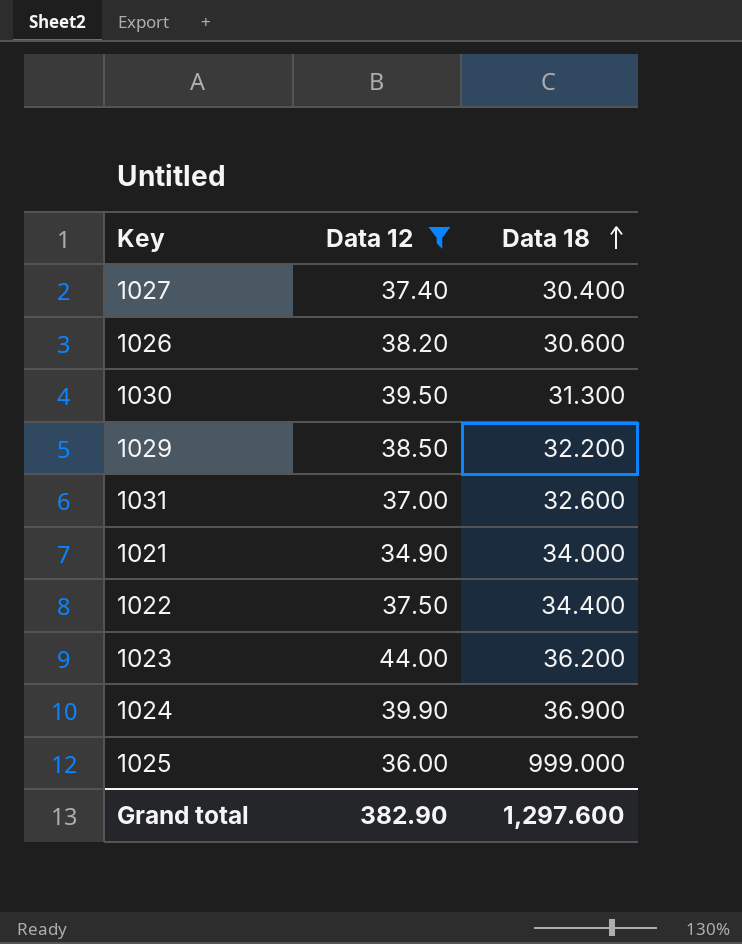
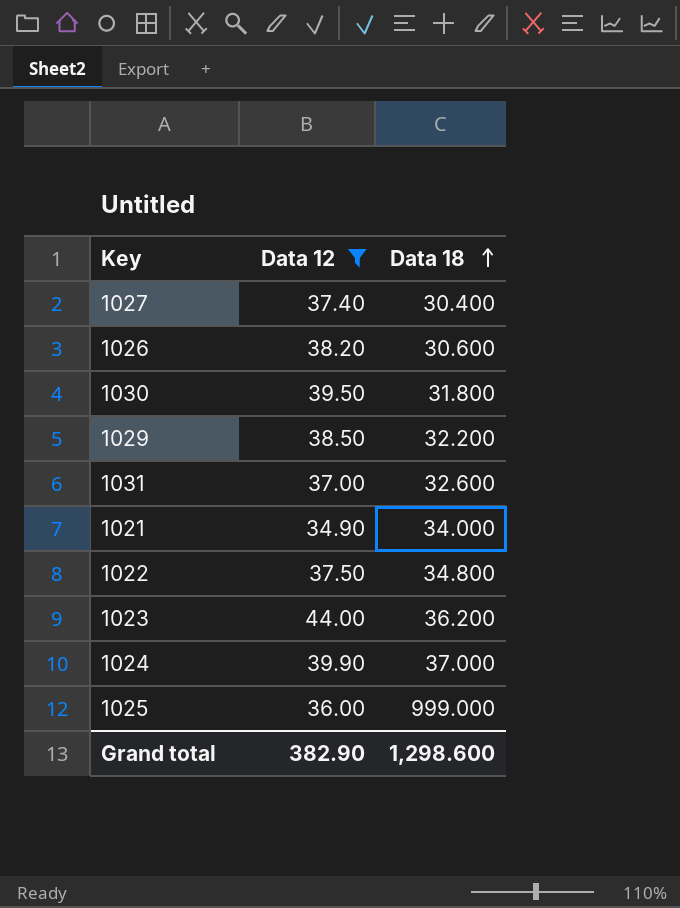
1030 | Data 18: 31.300 -> 31.800
1022 | Data 18: 34.400 -> 34.800
1024 | Data 18: 36.900 -> 37.000
Grand total | Data 18: 1,297.600 -> 1,298.600

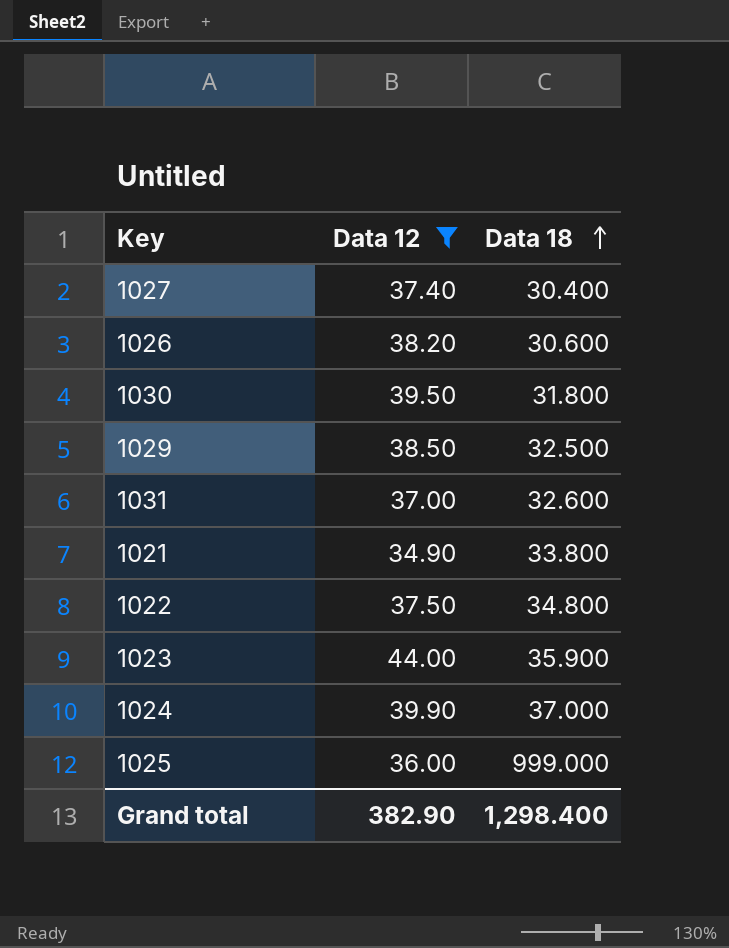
1029 | Data 18: 32.200 -> 32.500
1021 | Data 18: 34.000 -> 33.800
1023 | Data 18: 36.200 -> 35.900
Grand total | Data 18: 1,298.600 -> 1,298.400

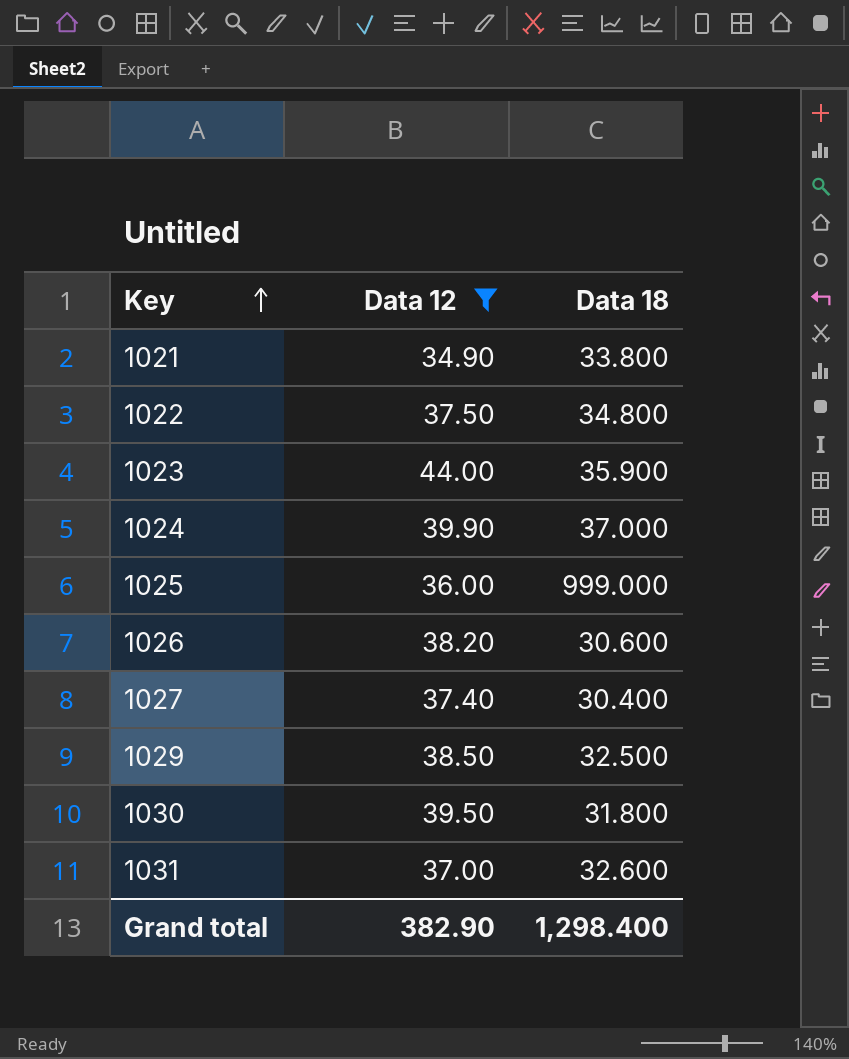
row order: Data 18 ascending -> Key ascending

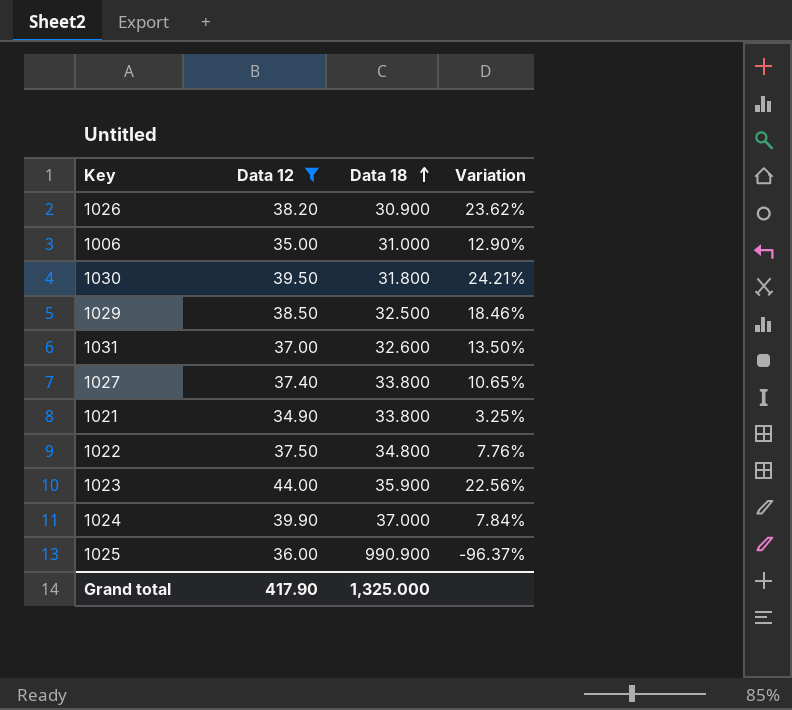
row order: Key ascending -> Data 18 ascending
column Variation | formula: none -> ([Data 12] - [Data 18]) / [Data 18]
1026 | Data 18: 30.600 -> 30.900
row 1006: none -> 35.00 | 31.000 | 12.90%
1027 | Data 18: 30.400 -> 33.800
1025 | Data 18: 999.000 -> 990.900
Grand total | Data 12: 382.90 -> 417.90
Grand total | Data 18: 1,298.400 -> 1,325.000

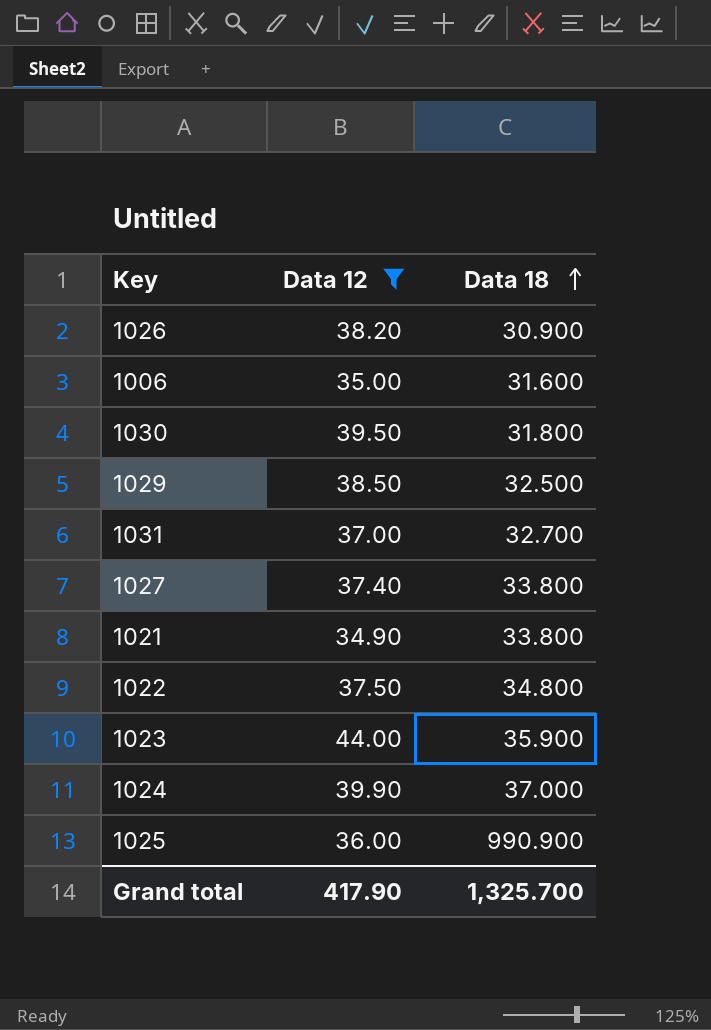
column Variation | formula: ([Data 12] - [Data 18]) / [Data 18] -> none
1006 | Data 18: 31.000 -> 31.600
1031 | Data 18: 32.600 -> 32.700
Grand total | Data 18: 1,325.000 -> 1,325.700

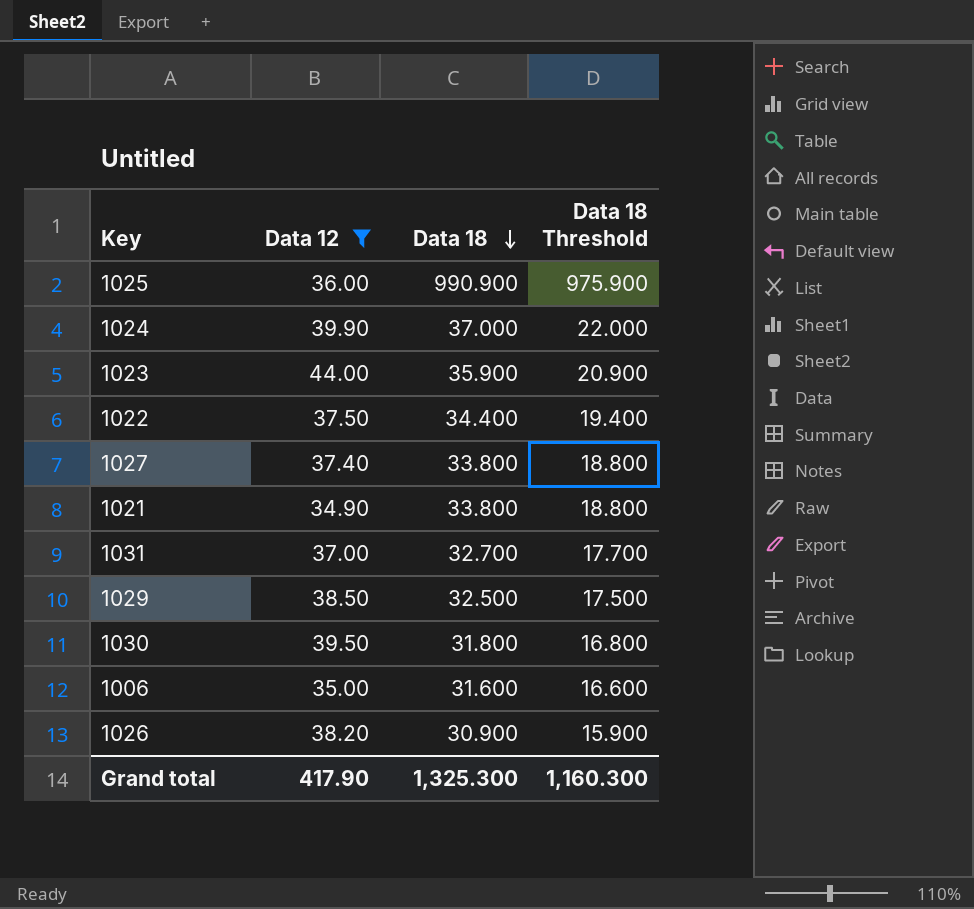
row order: Data 18 ascending -> Data 18 descending
column Data 18 Threshold | formula: none -> [Data 18] - 15
1022 | Data 18: 34.800 -> 34.400
Grand total | Data 18: 1,325.700 -> 1,325.300

